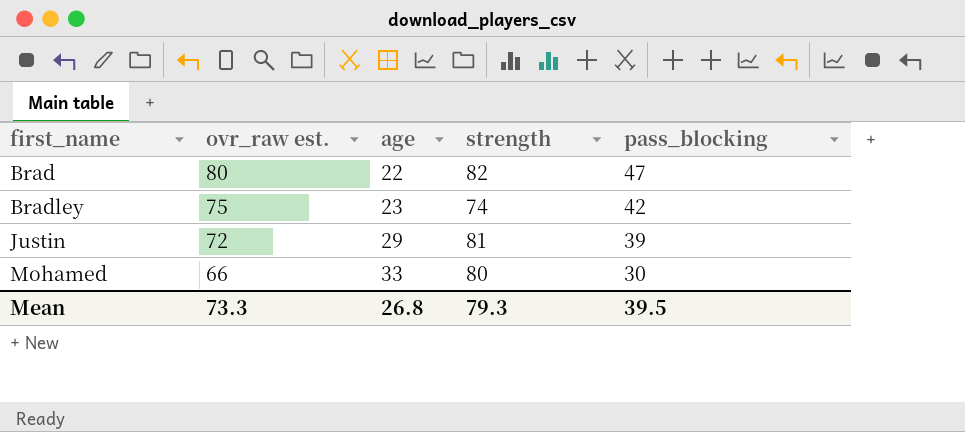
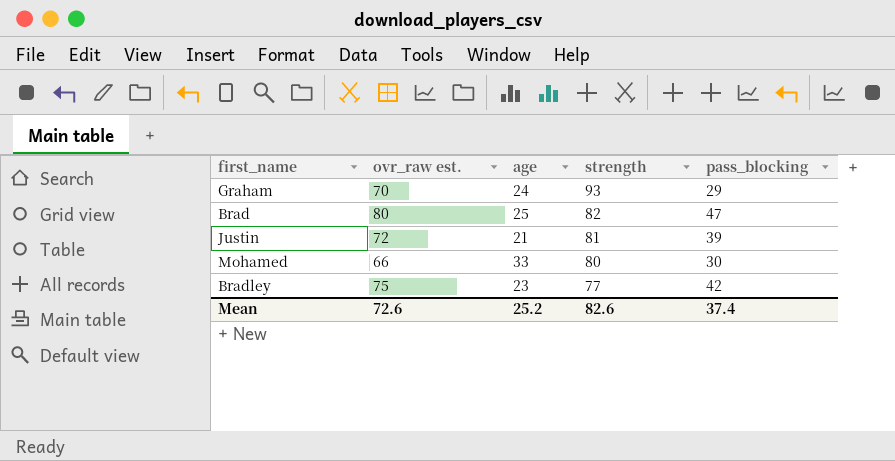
row order: first_name ascending -> strength descending
row Graham: none -> 70 | 24 | 93 | 29
Brad | age: 22 -> 25
Justin | age: 29 -> 21
Bradley | strength: 74 -> 77
Mean | ovr_raw est.: 73.3 -> 72.6
Mean | age: 26.8 -> 25.2
Mean | strength: 79.3 -> 82.6
Mean | pass_blocking: 39.5 -> 37.4

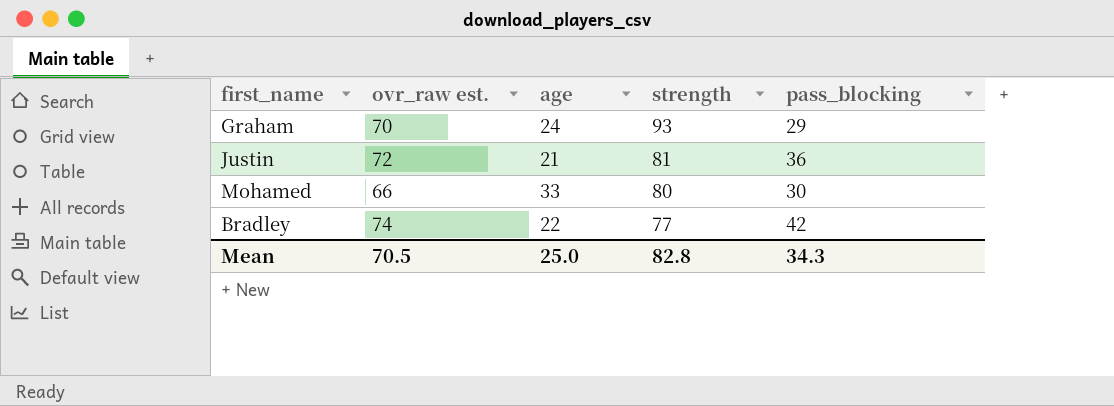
row Brad: 80 | 25 | 82 | 47 -> none
Justin | pass_blocking: 39 -> 36
Bradley | ovr_raw est.: 75 -> 74
Bradley | age: 23 -> 22
Mean | ovr_raw est.: 72.6 -> 70.5
Mean | age: 25.2 -> 25.0
Mean | strength: 82.6 -> 82.8
Mean | pass_blocking: 37.4 -> 34.3

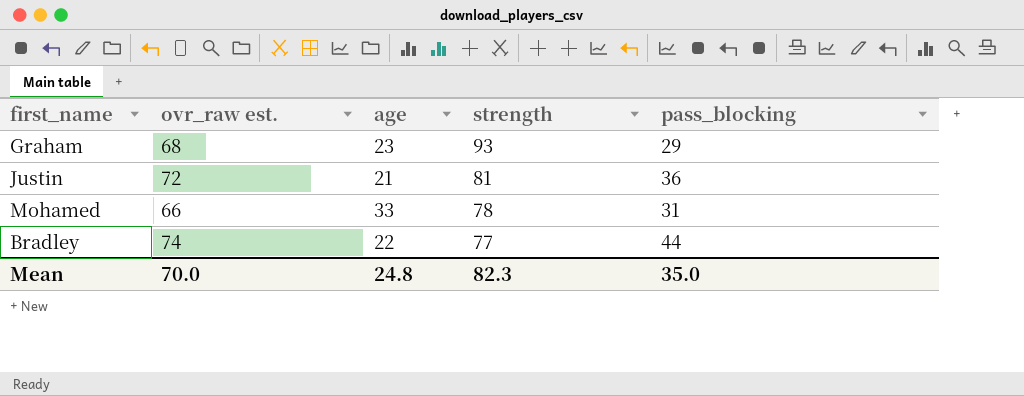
Graham | ovr_raw est.: 70 -> 68
Graham | age: 24 -> 23
Mohamed | strength: 80 -> 78
Mohamed | pass_blocking: 30 -> 31
Bradley | pass_blocking: 42 -> 44
Mean | ovr_raw est.: 70.5 -> 70.0
Mean | age: 25.0 -> 24.8
Mean | strength: 82.8 -> 82.3
Mean | pass_blocking: 34.3 -> 35.0

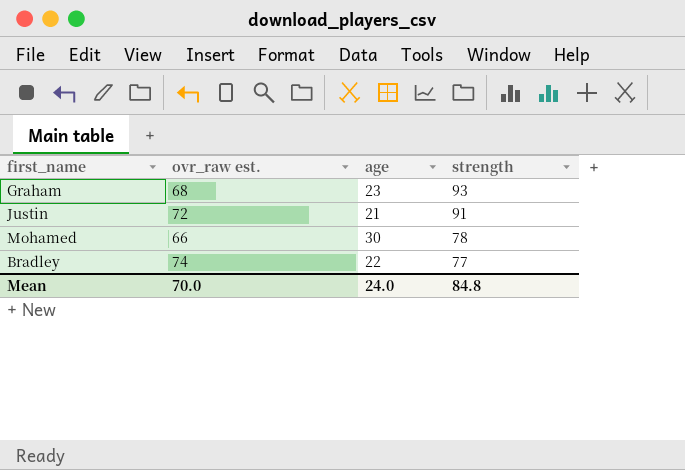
column pass_blocking | position: 5 -> none
Justin | strength: 81 -> 91
Mohamed | age: 33 -> 30
Mean | age: 24.8 -> 24.0
Mean | strength: 82.3 -> 84.8

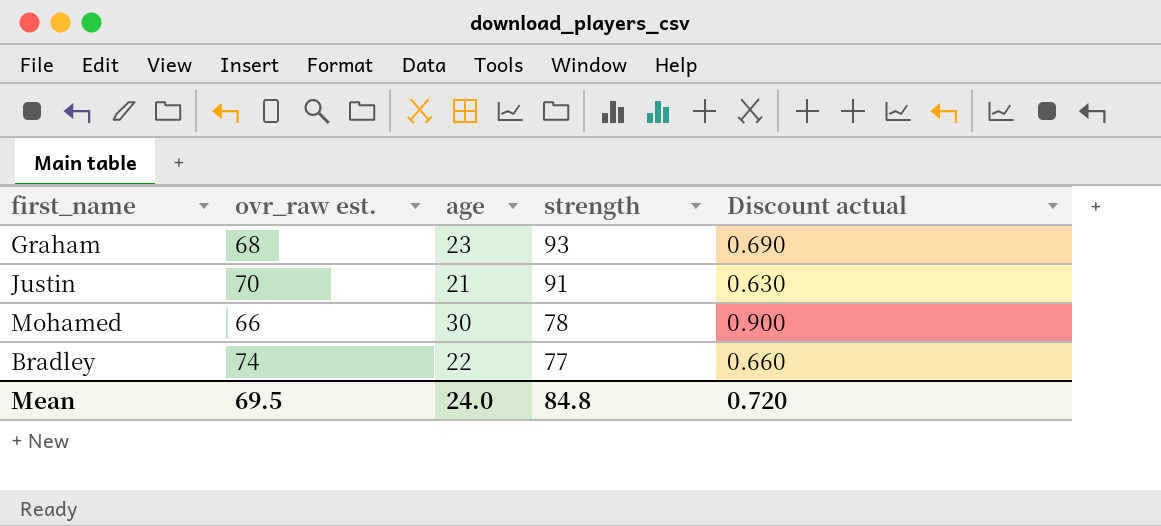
column Discount actual | formula: none -> [age] * 0.03
Justin | ovr_raw est.: 72 -> 70
Mean | ovr_raw est.: 70.0 -> 69.5

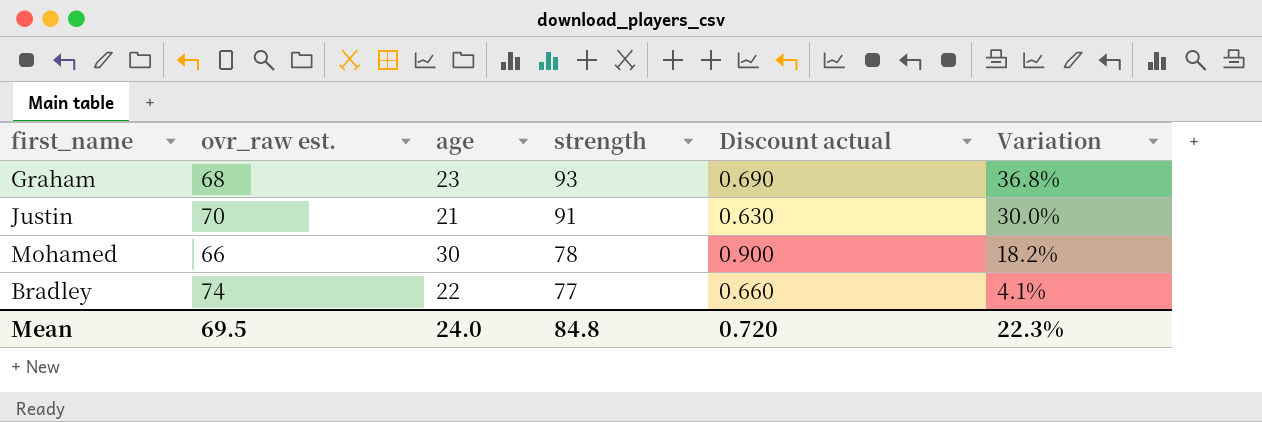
column Variation | formula: none -> ([strength] - [ovr_raw est.]) / [ovr_raw est.]

